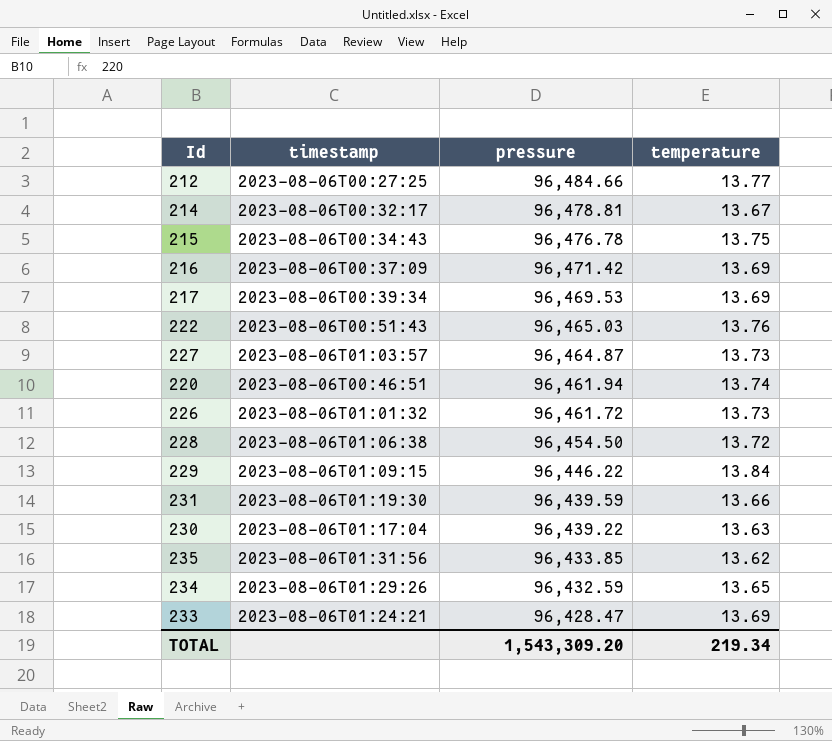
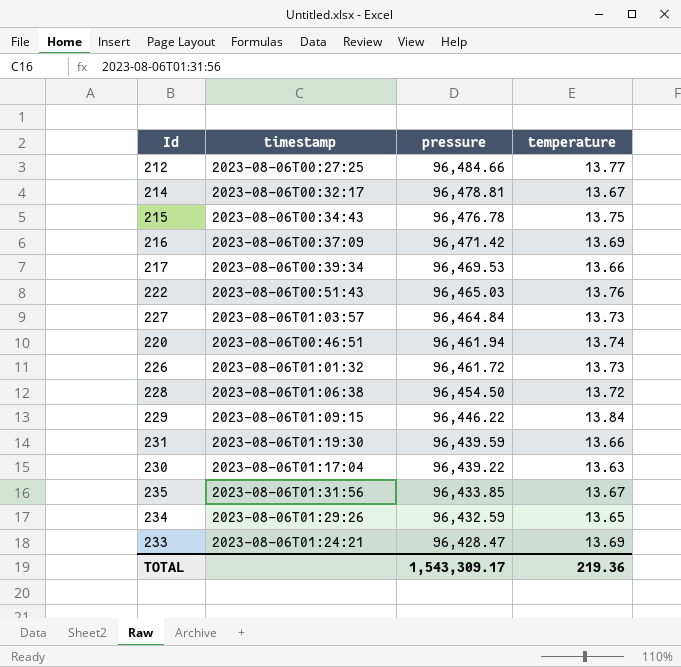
217 | temperature: 13.69 -> 13.66
227 | pressure: 96,464.87 -> 96,464.84
235 | temperature: 13.62 -> 13.67
TOTAL | pressure: 1,543,309.20 -> 1,543,309.17
TOTAL | temperature: 219.34 -> 219.36

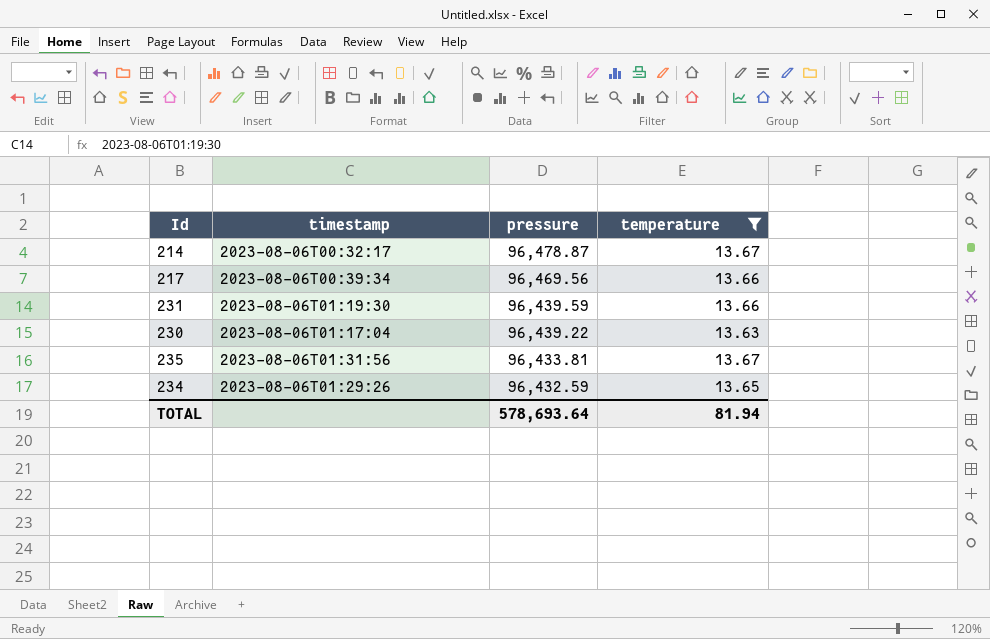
filter: none -> temperature <= 13.67
214 | pressure: 96,478.81 -> 96,478.87
217 | pressure: 96,469.53 -> 96,469.56
235 | pressure: 96,433.85 -> 96,433.81
TOTAL | pressure: 1,543,309.17 -> 578,693.64
TOTAL | temperature: 219.36 -> 81.94

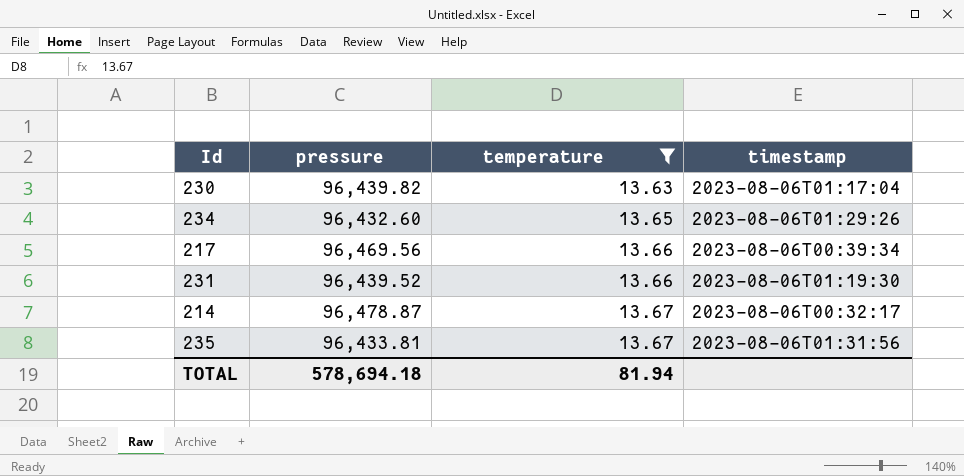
row order: pressure descending -> temperature ascending
column timestamp | position: 2 -> 4
230 | pressure: 96,439.22 -> 96,439.82
234 | pressure: 96,432.59 -> 96,432.60
231 | pressure: 96,439.59 -> 96,439.52
TOTAL | pressure: 578,693.64 -> 578,694.18

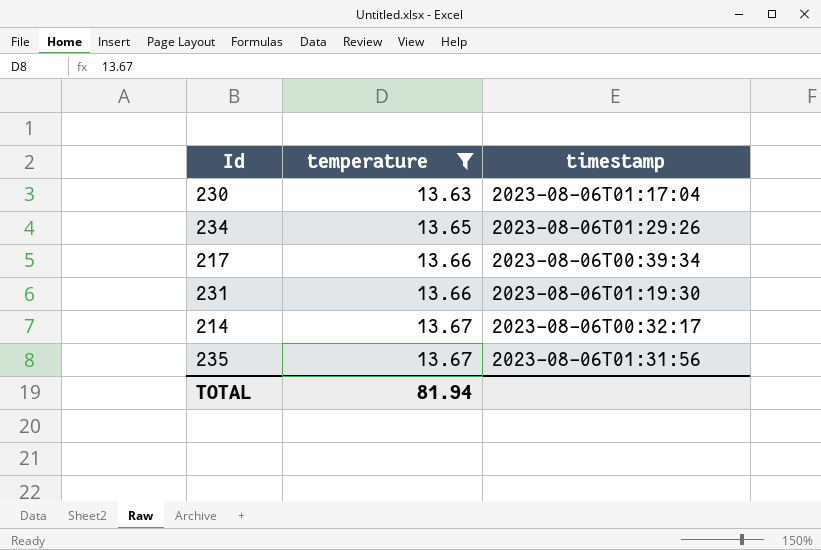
column pressure | position: 2 -> none

